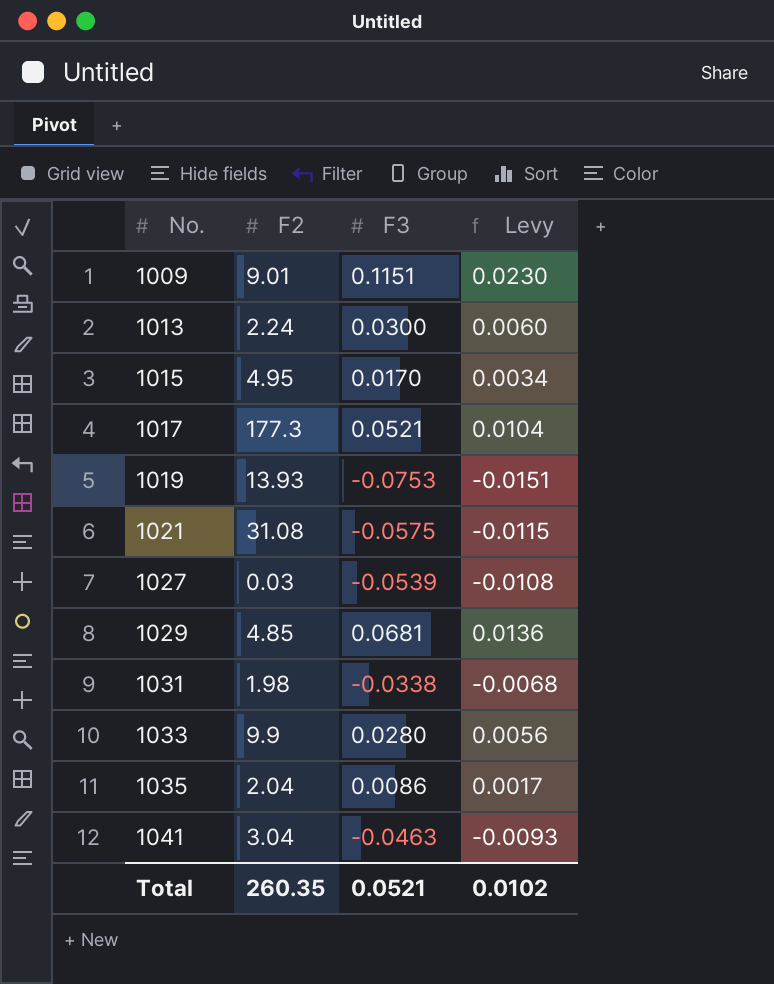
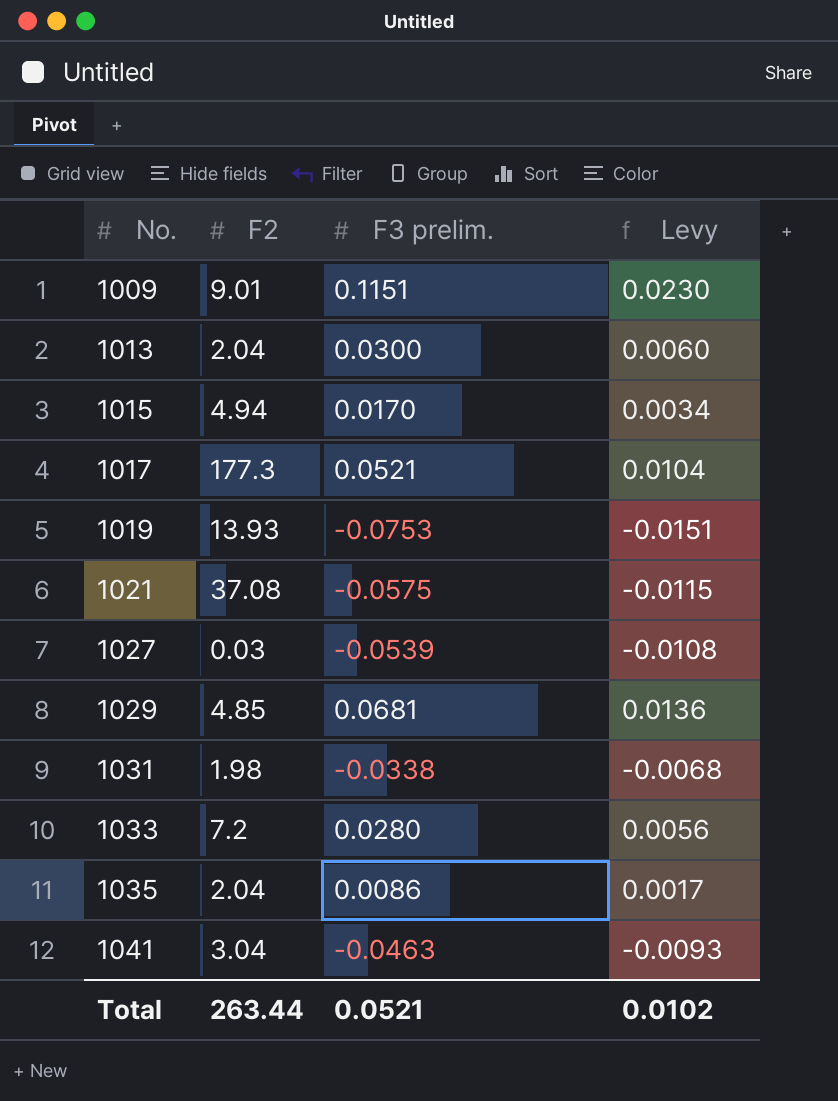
column name: F3 -> F3 prelim.
1013 | F2: 2.24 -> 2.04
1015 | F2: 4.95 -> 4.94
1021 | F2: 31.08 -> 37.08
1033 | F2: 9.9 -> 7.2
Total | F2: 260.35 -> 263.44

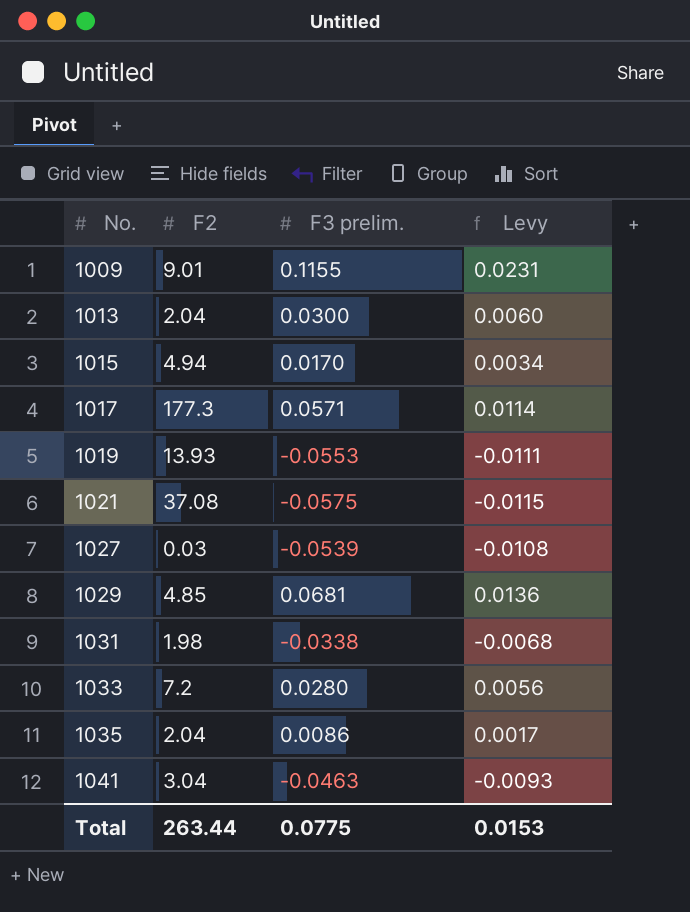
1009 | F3 prelim.: 0.1151 -> 0.1155
1009 | Levy: 0.0230 -> 0.0231
1017 | F3 prelim.: 0.0521 -> 0.0571
1017 | Levy: 0.0104 -> 0.0114
1019 | F3 prelim.: -0.0753 -> -0.0553
1019 | Levy: -0.0151 -> -0.0111
Total | F3 prelim.: 0.0521 -> 0.0775
Total | Levy: 0.0102 -> 0.0153

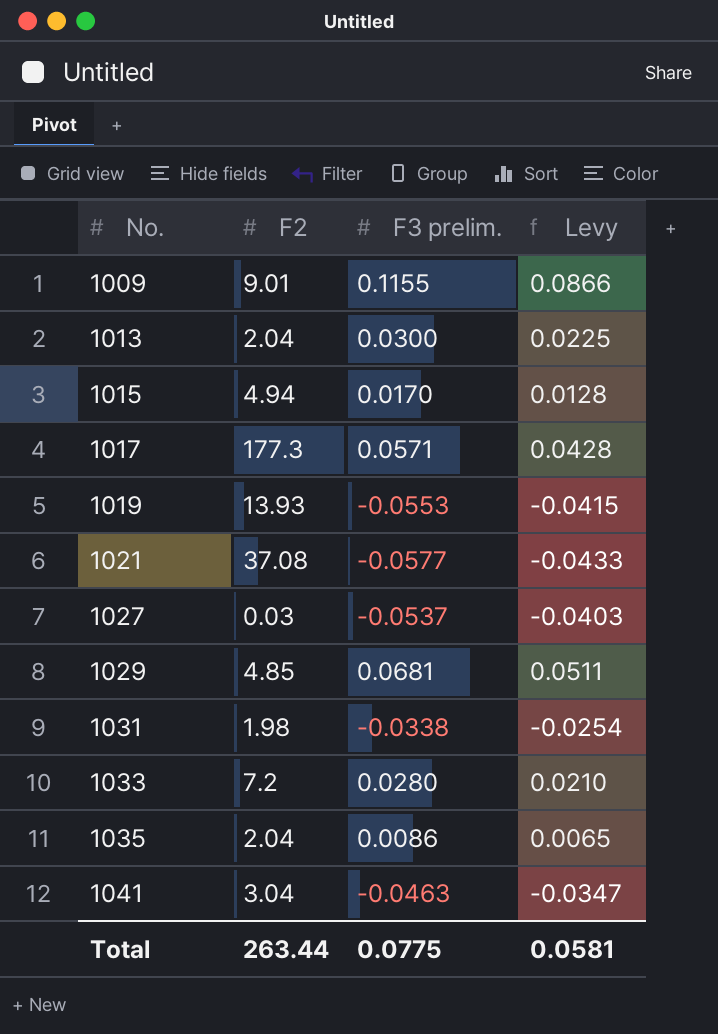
column Levy | formula: [F3 prelim.] * 0.2 -> [F3 prelim.] * 0.75
1021 | F3 prelim.: -0.0575 -> -0.0577
1027 | F3 prelim.: -0.0539 -> -0.0537
Total | Levy: 0.0153 -> 0.0581

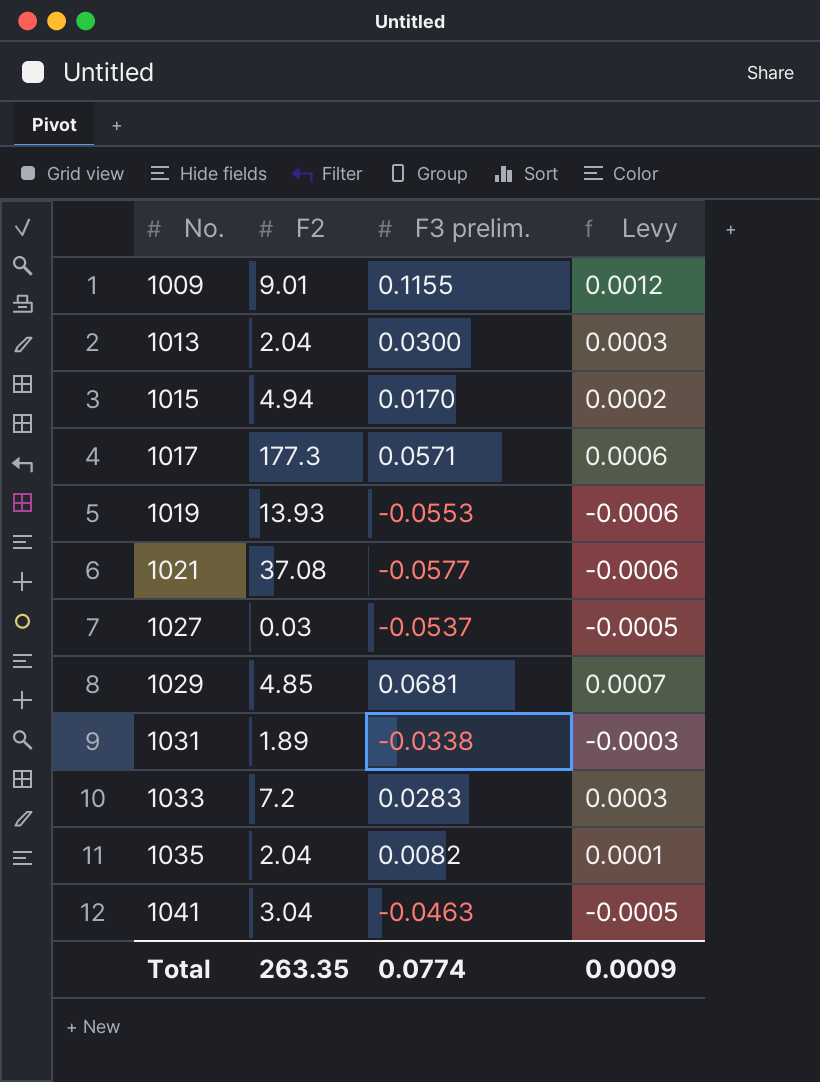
column Levy | formula: [F3 prelim.] * 0.75 -> [F3 prelim.] * 0.01
1031 | F2: 1.98 -> 1.89
1033 | F3 prelim.: 0.0280 -> 0.0283
1035 | F3 prelim.: 0.0086 -> 0.0082
Total | F2: 263.44 -> 263.35
Total | F3 prelim.: 0.0775 -> 0.0774
Total | Levy: 0.0581 -> 0.0009

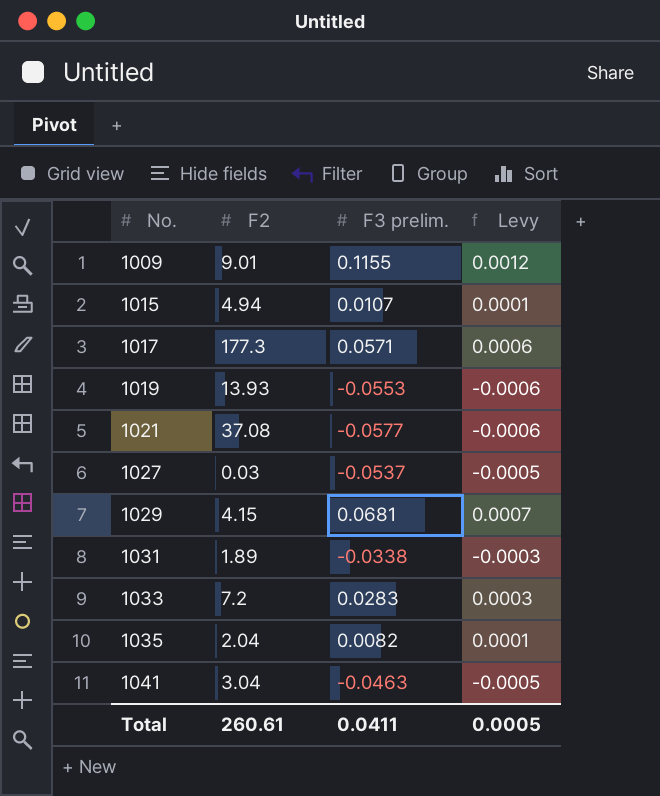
row 1013: 2.04 | 0.0300 | 0.0003 -> none
1015 | F3 prelim.: 0.0170 -> 0.0107
1015 | Levy: 0.0002 -> 0.0001
1029 | F2: 4.85 -> 4.15
Total | F2: 263.35 -> 260.61
Total | F3 prelim.: 0.0774 -> 0.0411
Total | Levy: 0.0009 -> 0.0005

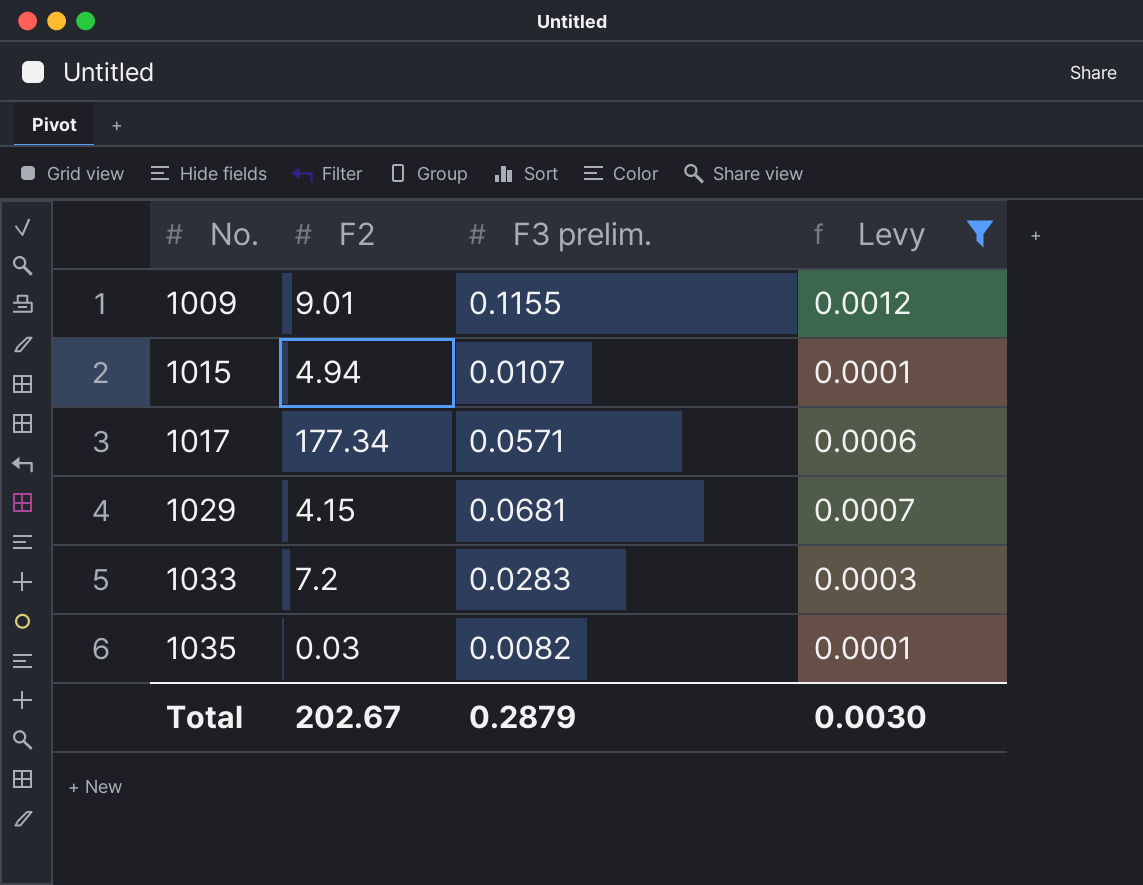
filter: none -> Levy >= 0.0001
1017 | F2: 177.3 -> 177.34
1035 | F2: 2.04 -> 0.03
Total | F2: 260.61 -> 202.67
Total | F3 prelim.: 0.0411 -> 0.2879
Total | Levy: 0.0005 -> 0.0030

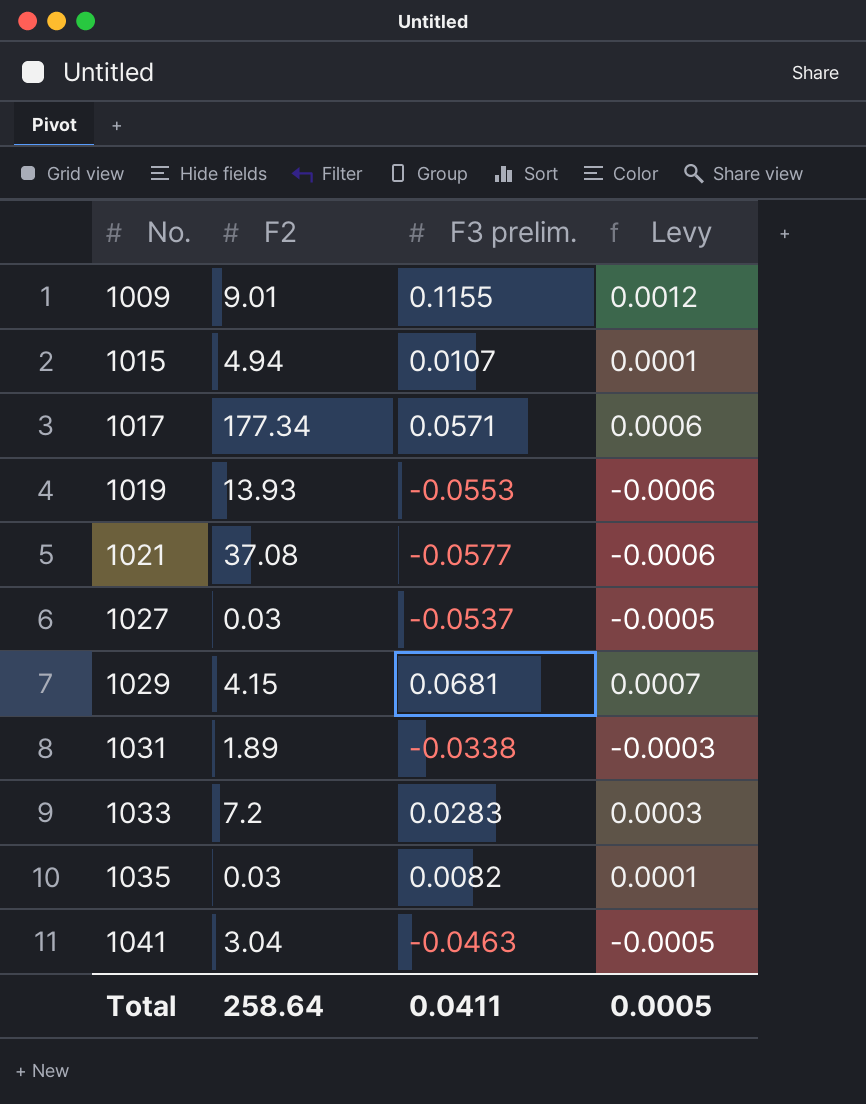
filter: Levy >= 0.0001 -> none
Total | F2: 202.67 -> 258.64
Total | F3 prelim.: 0.2879 -> 0.0411
Total | Levy: 0.0030 -> 0.0005

